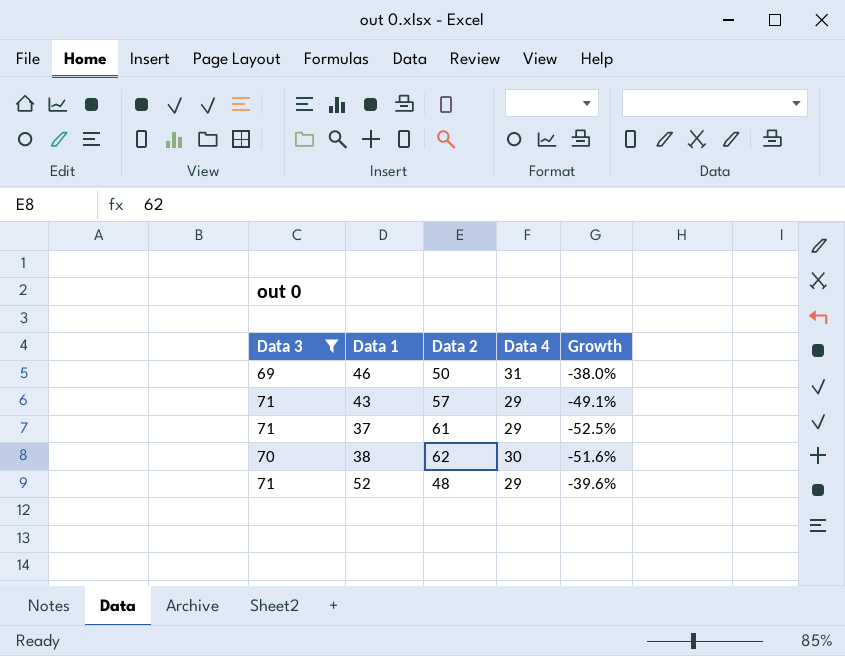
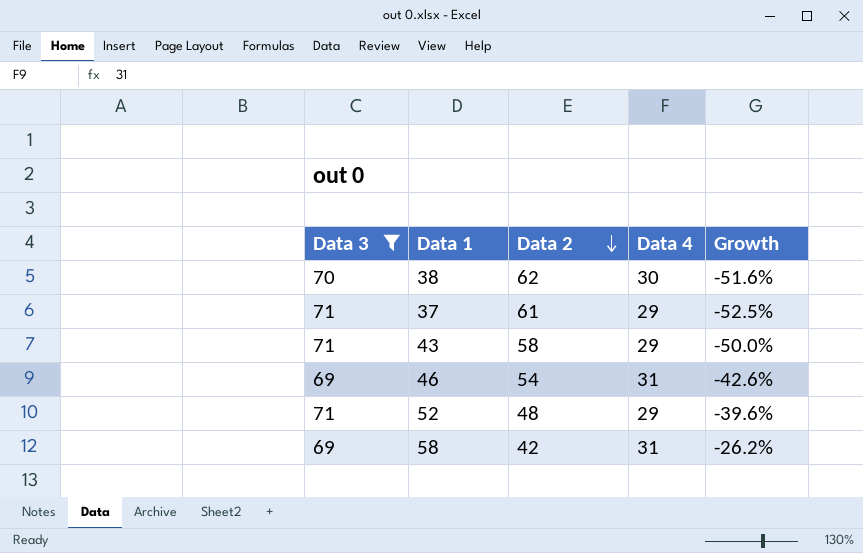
row order: none -> Data 2 descending
43 | Data 2: 57 -> 58
43 | Growth: -49.1% -> -50.0%
46 | Data 2: 50 -> 54
46 | Growth: -38.0% -> -42.6%
row 58: none -> 69 | 42 | 31 | -26.2%

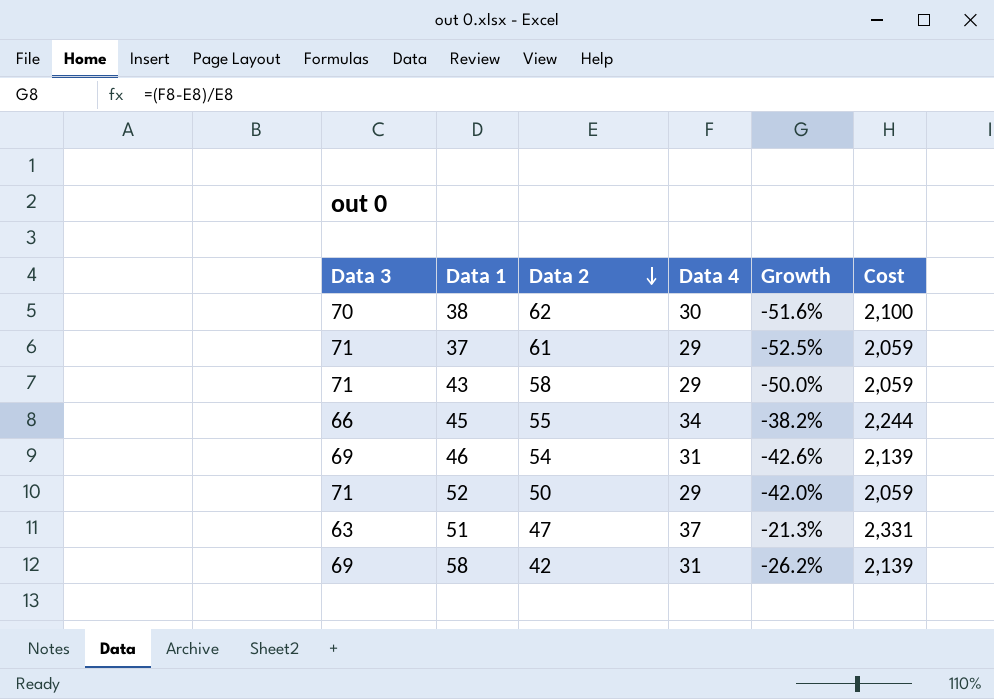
filter: Data 3 >= 69 -> none
column Cost | formula: none -> [Data 3] * [Data 4]
52 | Data 2: 48 -> 50
52 | Growth: -39.6% -> -42.0%

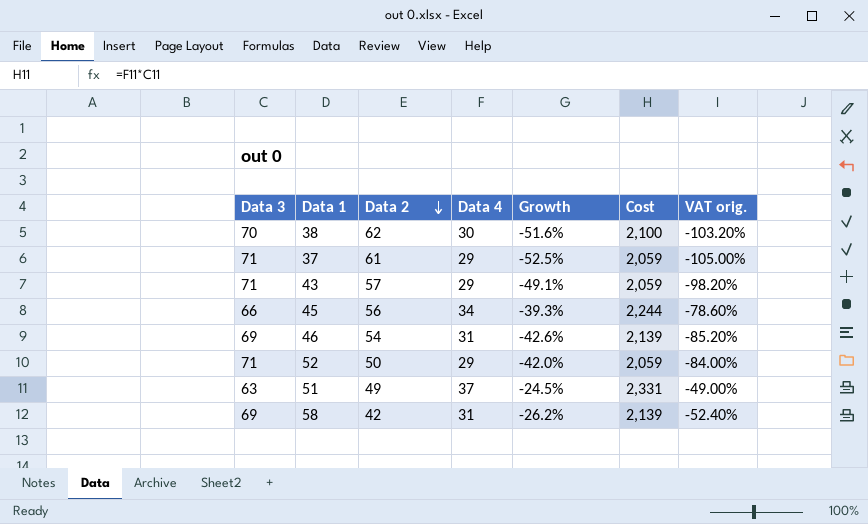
column VAT orig. | formula: none -> [Growth] * 2
43 | Data 2: 58 -> 57
43 | Growth: -50.0% -> -49.1%
45 | Data 2: 55 -> 56
45 | Growth: -38.2% -> -39.3%
51 | Data 2: 47 -> 49
51 | Growth: -21.3% -> -24.5%

